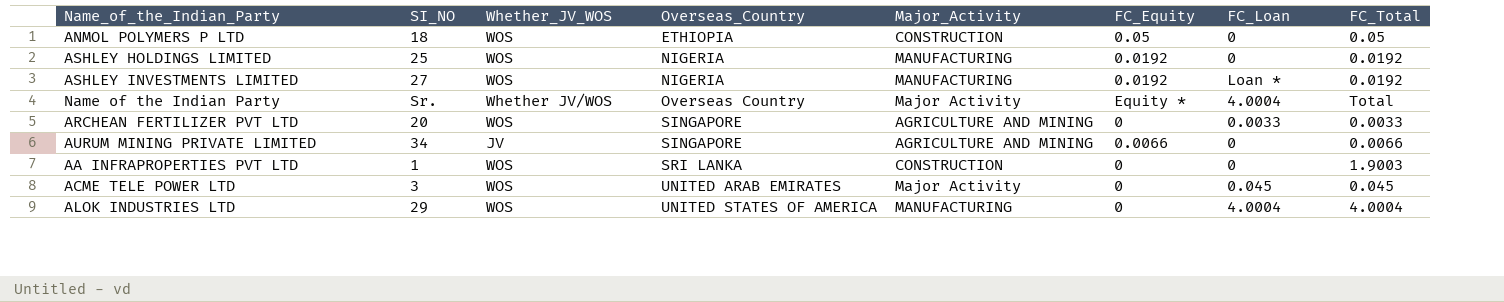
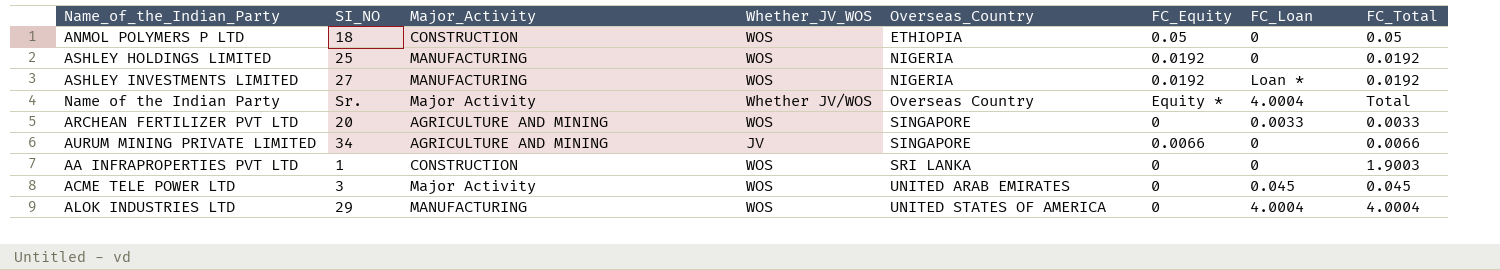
column Major_Activity | position: 5 -> 3

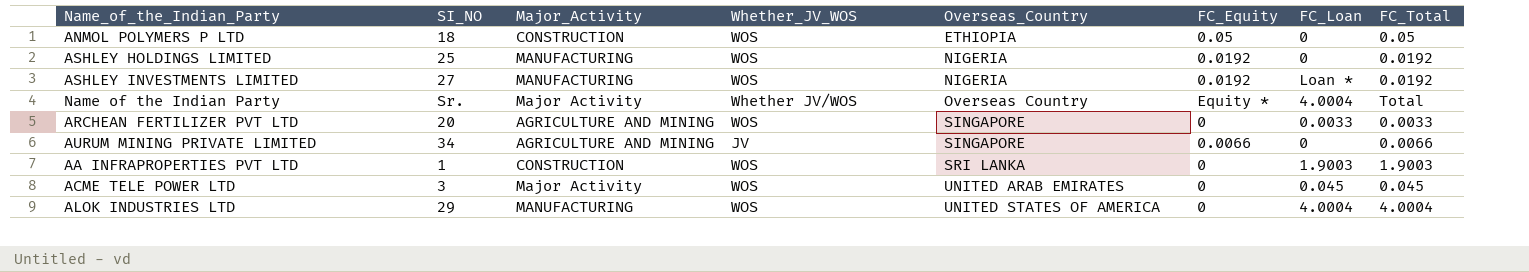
AA INFRAPROPERTIES PVT LTD | FC_Loan: 0 -> 1.9003

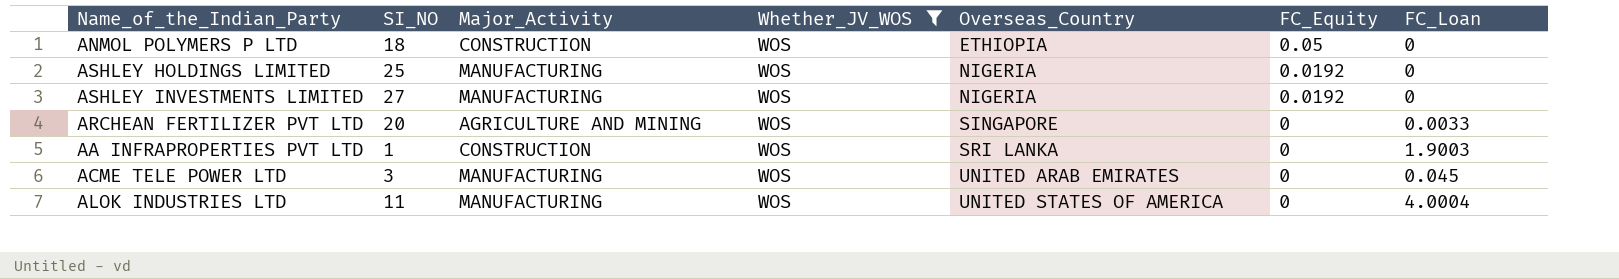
filter: none -> Whether_JV_WOS = WOS
column FC_Total | position: 8 -> none
ASHLEY INVESTMENTS LIMITED | FC_Loan: Loan * -> 0
ACME TELE POWER LTD | Major_Activity: Major Activity -> MANUFACTURING
ALOK INDUSTRIES LTD | SI_NO: 29 -> 11

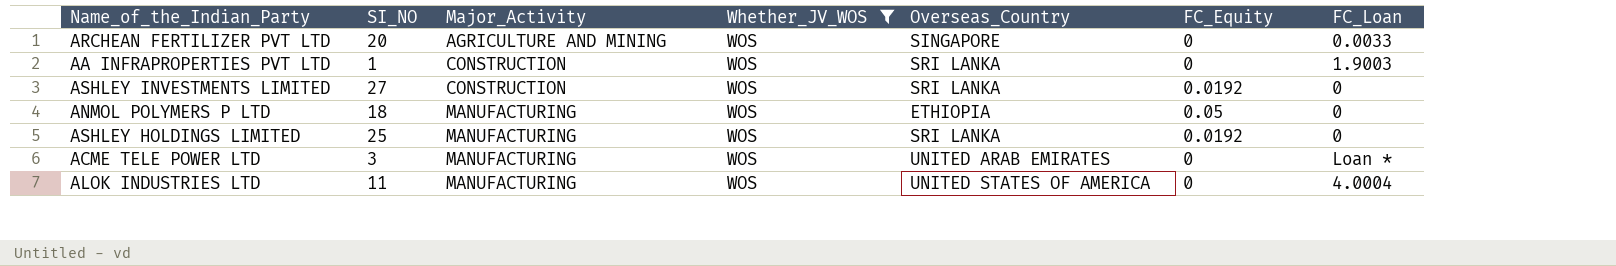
row order: Overseas_Country ascending -> Major_Activity ascending
ASHLEY INVESTMENTS LIMITED | Major_Activity: MANUFACTURING -> CONSTRUCTION
ASHLEY INVESTMENTS LIMITED | Overseas_Country: NIGERIA -> SRI LANKA
ANMOL POLYMERS P LTD | Major_Activity: CONSTRUCTION -> MANUFACTURING
ASHLEY HOLDINGS LIMITED | Overseas_Country: NIGERIA -> SRI LANKA
ACME TELE POWER LTD | FC_Loan: 0.045 -> Loan *

